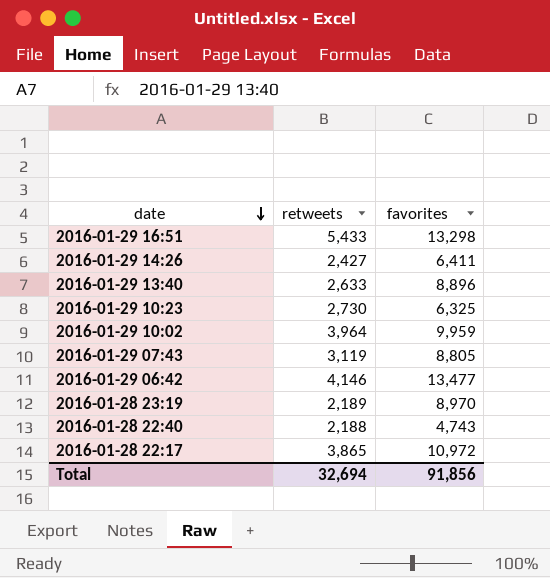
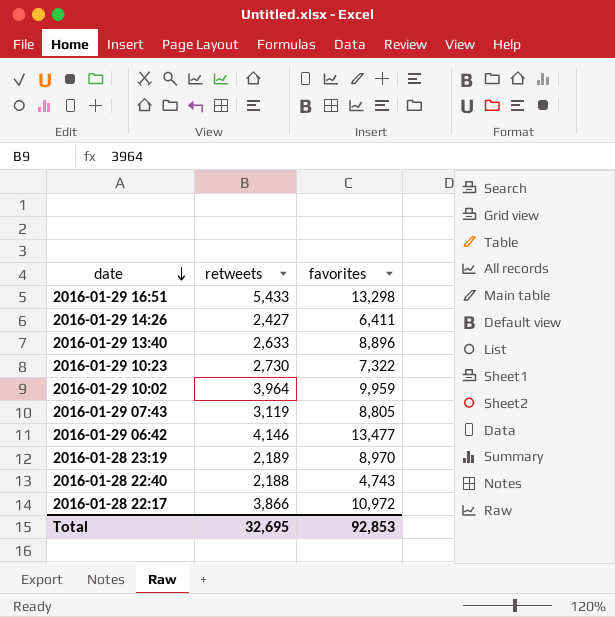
2016-01-29 10:23 | favorites: 6,325 -> 7,322
2016-01-28 22:17 | retweets: 3,865 -> 3,866
Total | retweets: 32,694 -> 32,695
Total | favorites: 91,856 -> 92,853

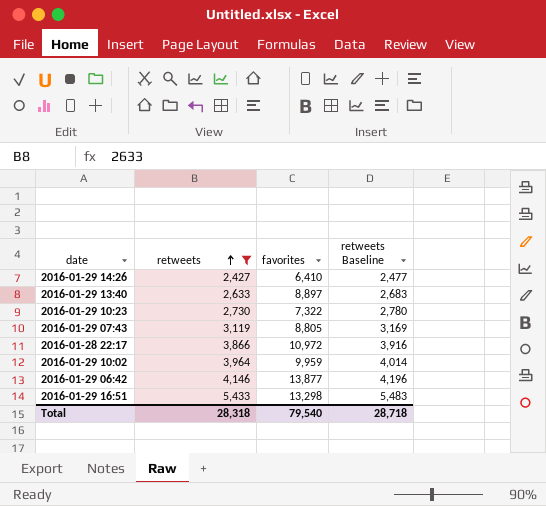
filter: none -> retweets >= 2,427
row order: date descending -> retweets ascending
column retweets Baseline | formula: none -> [retweets] + 50
2016-01-29 14:26 | favorites: 6,411 -> 6,410
2016-01-29 13:40 | favorites: 8,896 -> 8,897
2016-01-29 06:42 | favorites: 13,477 -> 13,877
Total | retweets: 32,695 -> 28,318
Total | favorites: 92,853 -> 79,540

